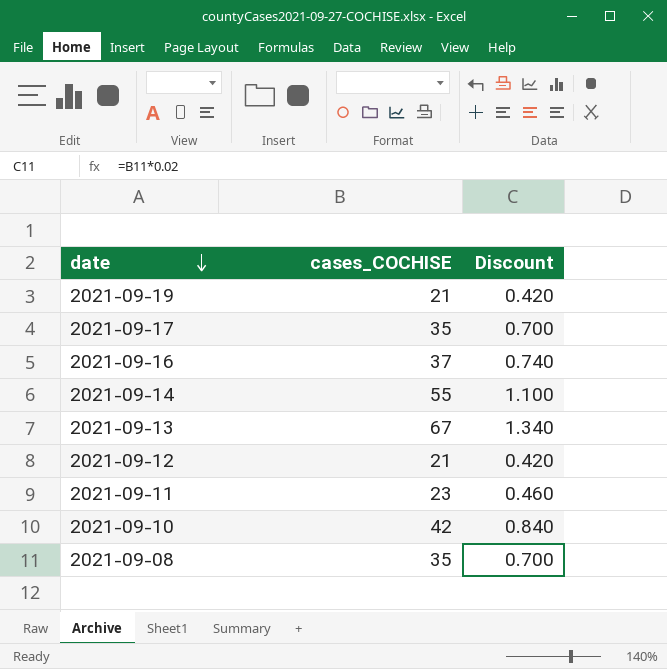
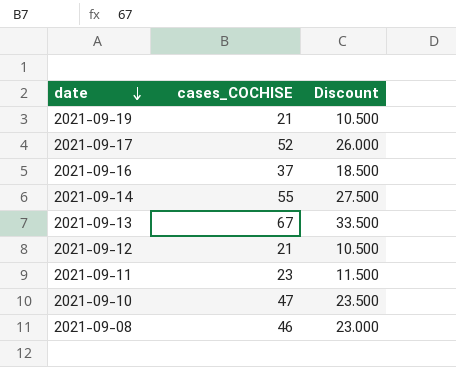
column Discount | formula: [cases_COCHISE] * 0.02 -> [cases_COCHISE] * 0.5
2021-09-17 | cases_COCHISE: 35 -> 52
2021-09-10 | cases_COCHISE: 42 -> 47
2021-09-08 | cases_COCHISE: 35 -> 46

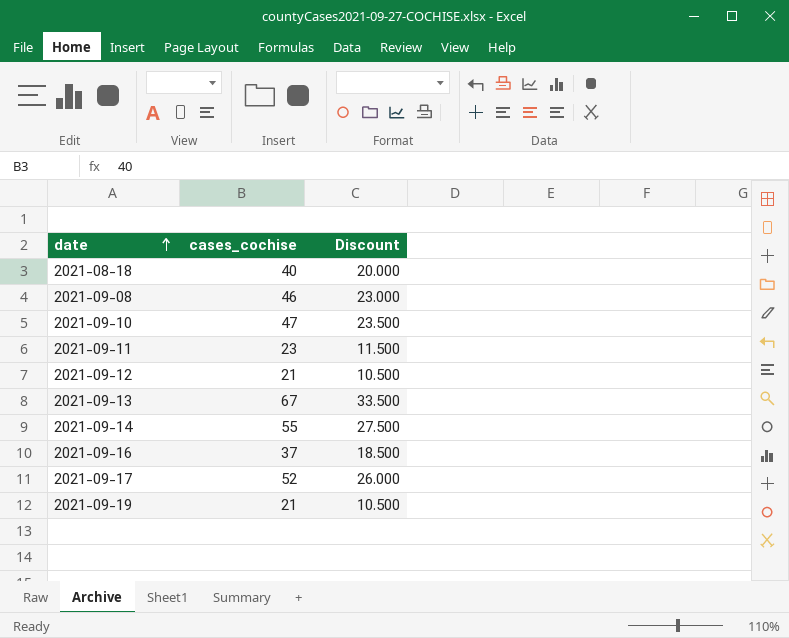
row order: date descending -> date ascending
column name: cases_COCHISE -> cases_cochise
row 2021-08-18: none -> 40 | 20.000

